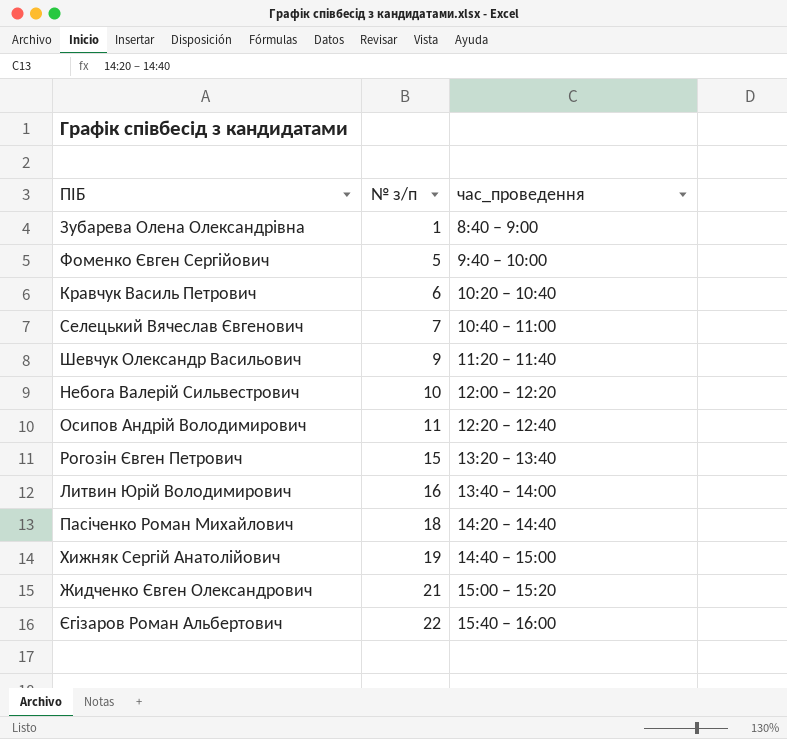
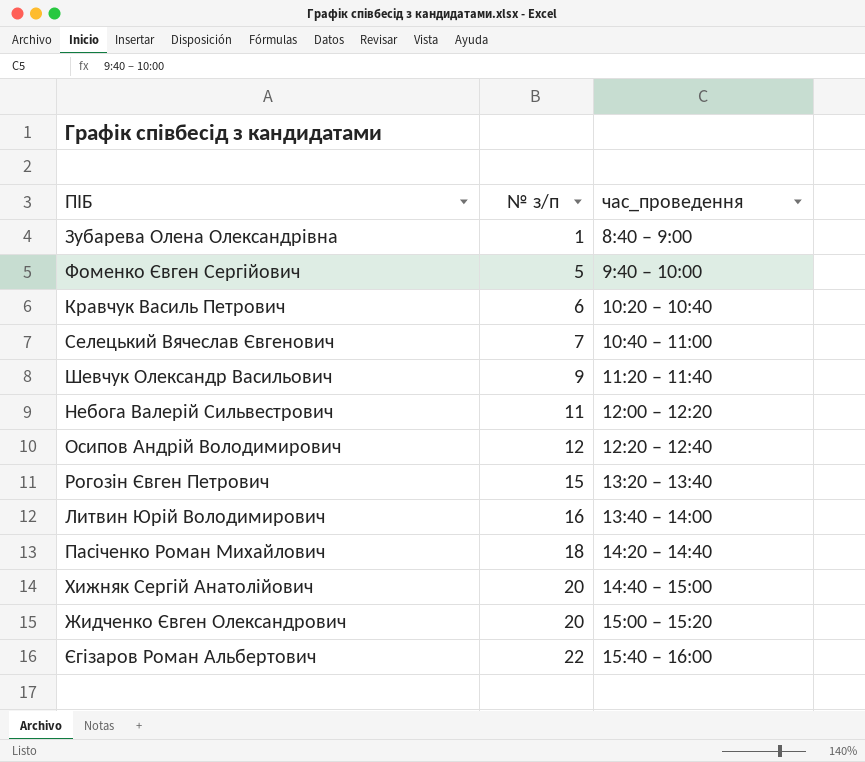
Небога Валерій Сильвестрович | № з/п: 10 -> 11
Осипов Андрій Володимирович | № з/п: 11 -> 12
Хижняк Сергій Анатолійович | № з/п: 19 -> 20
Жидченко Євген Олександрович | № з/п: 21 -> 20

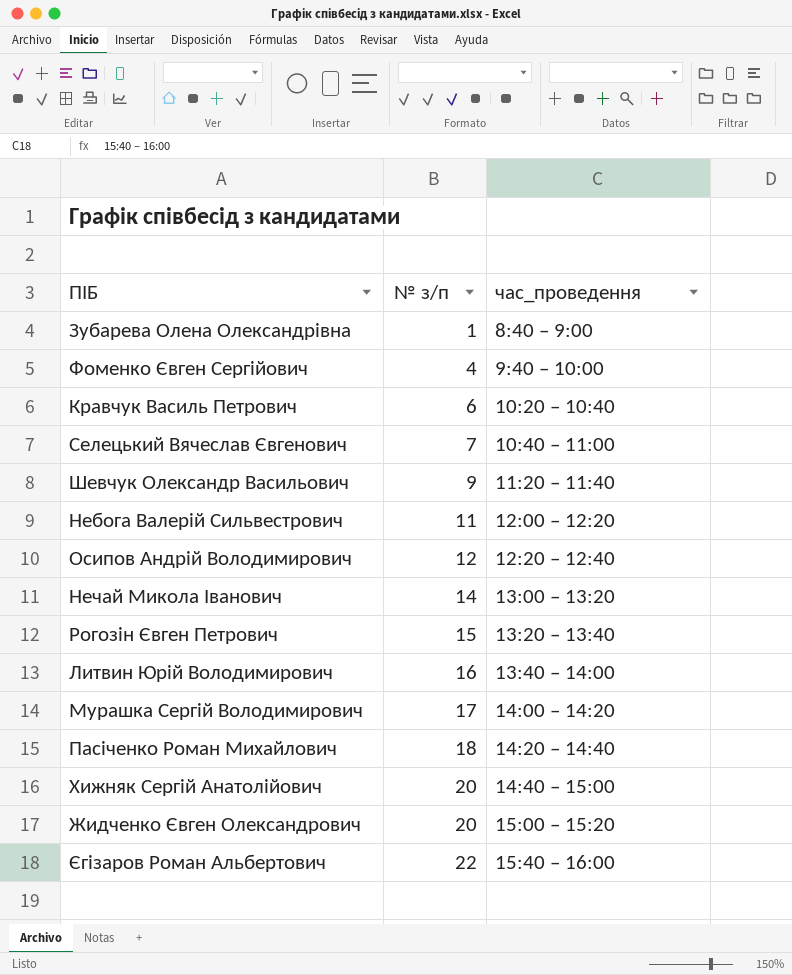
Фоменко Євген Сергійович | № з/п: 5 -> 4
row Нечай Микола Іванович: none -> 14 | 13:00 – 13:20
row Мурашка Сергій Володимирович: none -> 17 | 14:00 – 14:20

